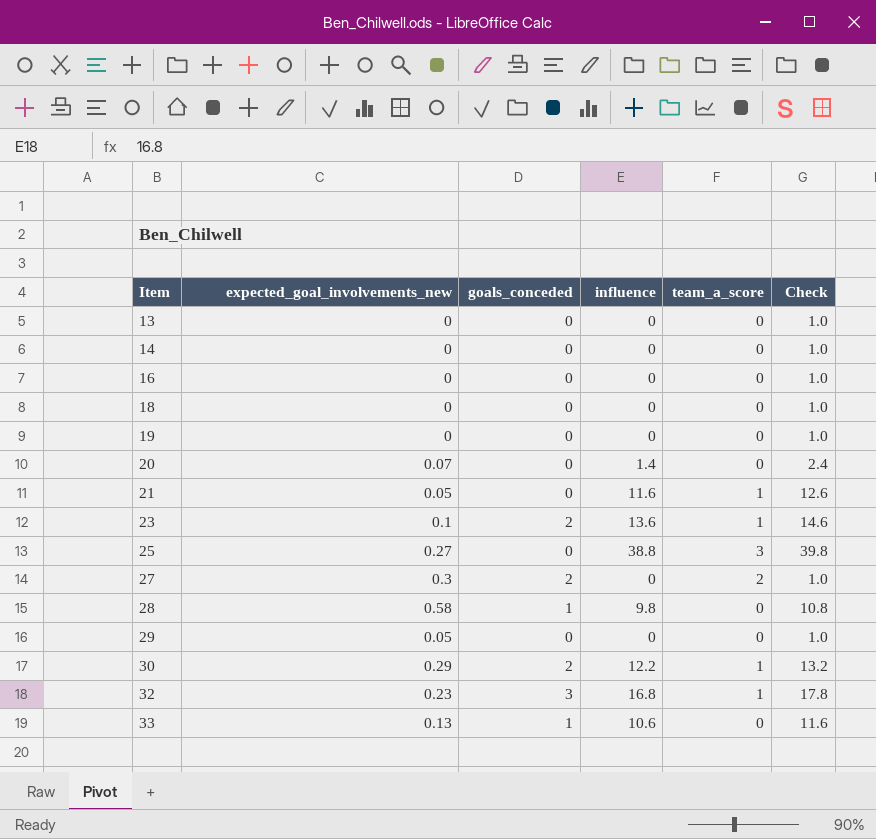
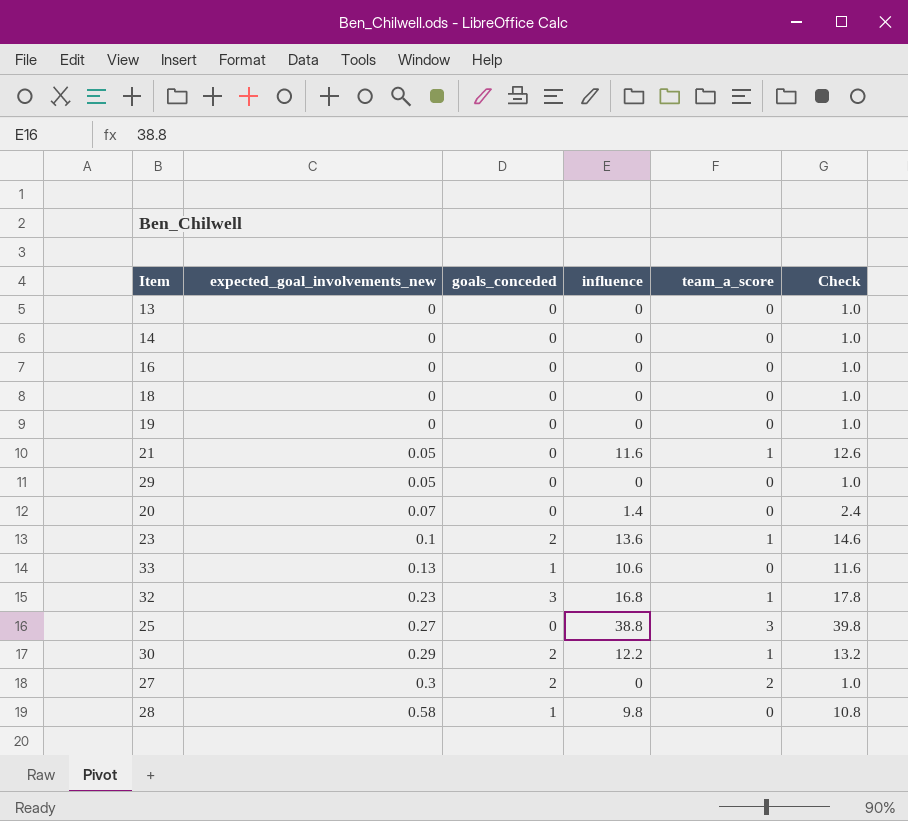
row order: Item ascending -> expected_goal_involvements_new ascending

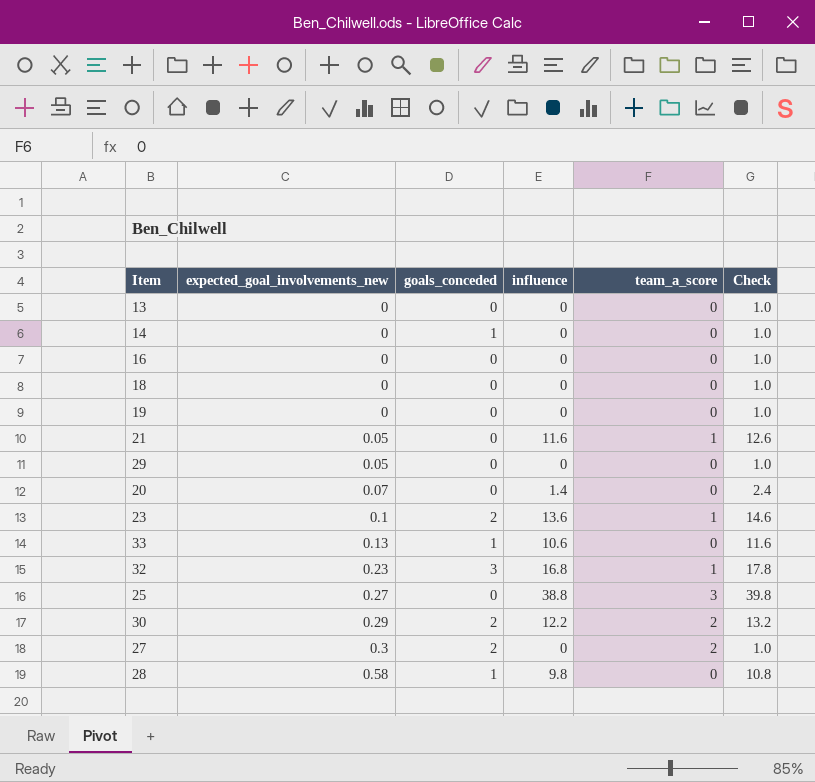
14 | goals_conceded: 0 -> 1
30 | team_a_score: 1 -> 2

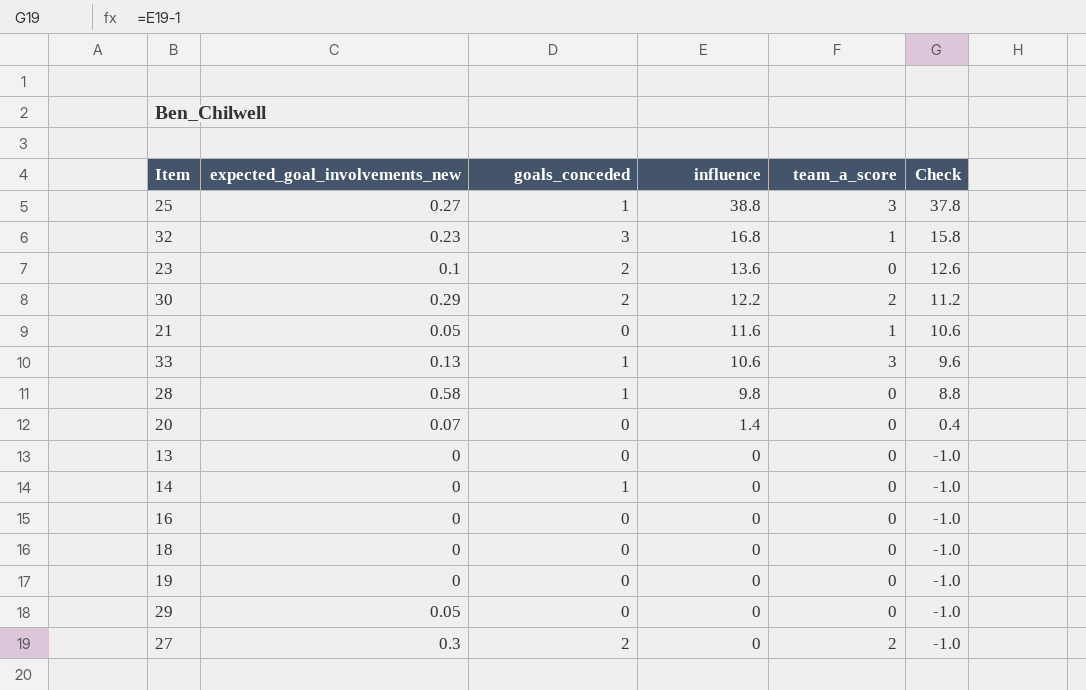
row order: expected_goal_involvements_new ascending -> influence descending
column Check | formula: [influence] + 1 -> [influence] - 1
25 | goals_conceded: 0 -> 1
23 | team_a_score: 1 -> 0
33 | team_a_score: 0 -> 3

